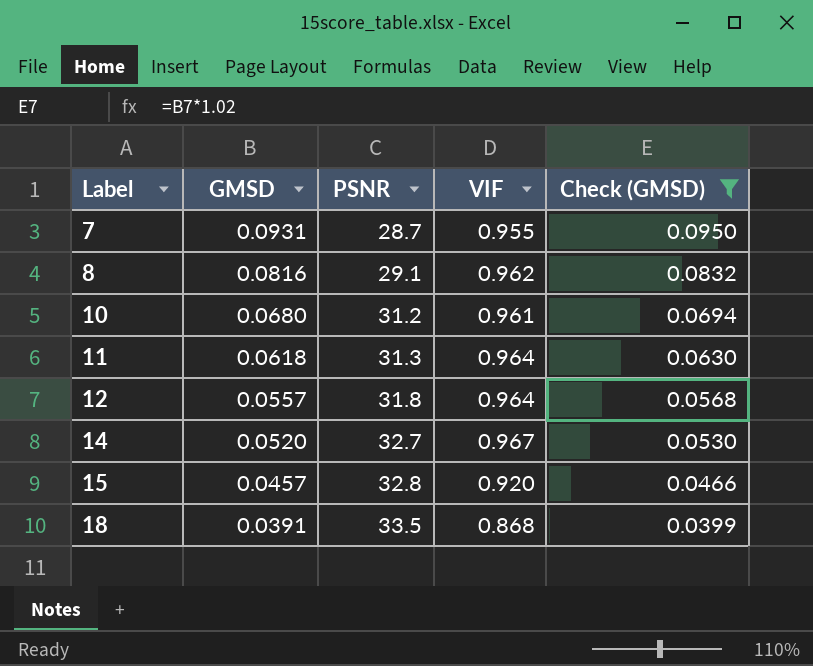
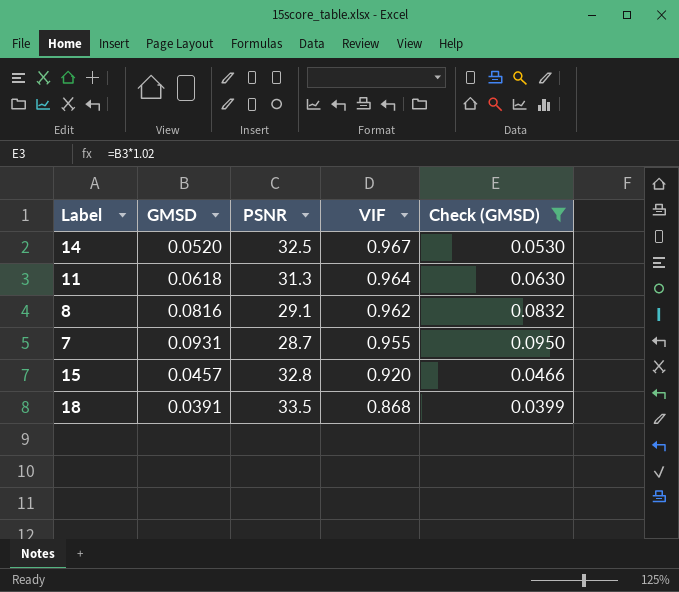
row order: Label ascending -> VIF descending
row 10: 0.0680 | 31.2 | 0.961 | 0.0694 -> none
row 12: 0.0557 | 31.8 | 0.964 | 0.0568 -> none
14 | PSNR: 32.7 -> 32.5

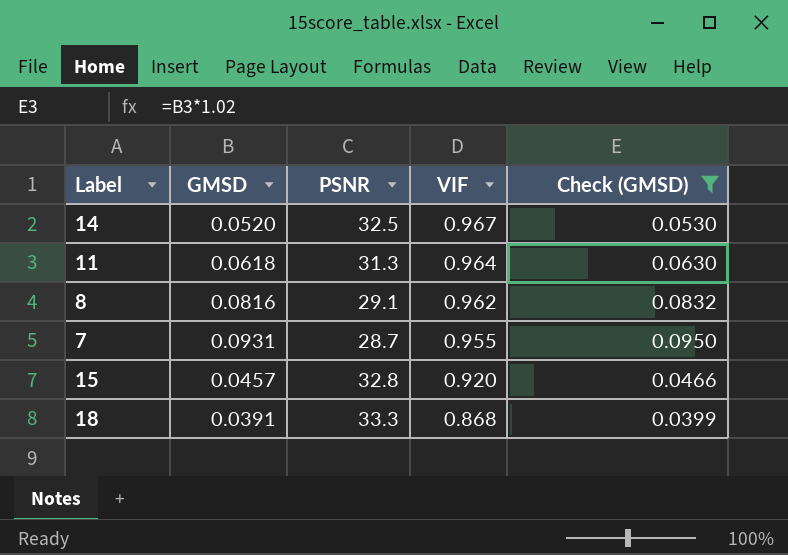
18 | PSNR: 33.5 -> 33.3

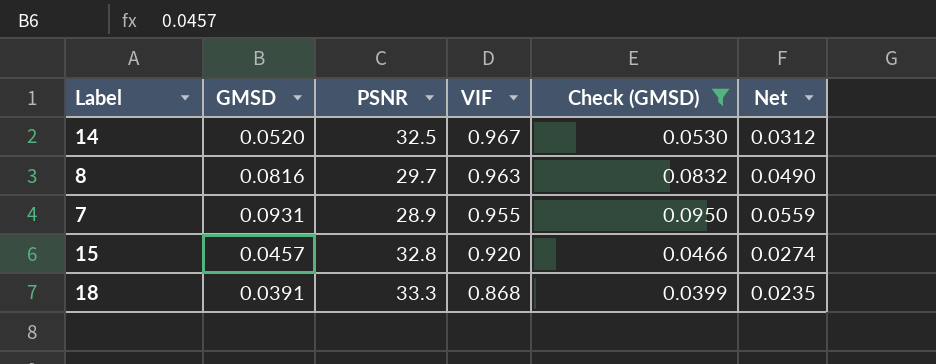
column Net | formula: none -> [GMSD] * 0.6
row 11: 0.0618 | 31.3 | 0.964 | 0.0630 -> none
8 | PSNR: 29.1 -> 29.7
8 | VIF: 0.962 -> 0.963
7 | PSNR: 28.7 -> 28.9

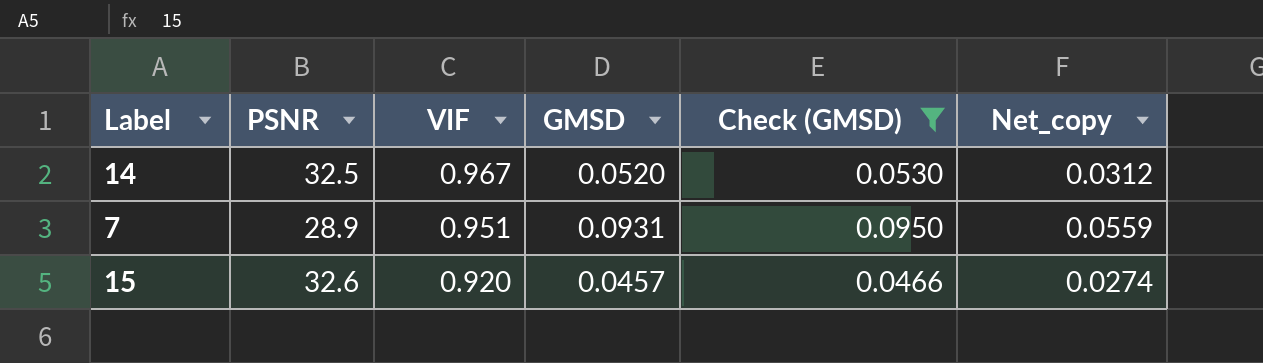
column GMSD | position: 2 -> 4
column name: Net -> Net_copy
row 8: 0.0816 | 29.7 | 0.963 | 0.0832 | 0.0490 -> none
row 18: 0.0391 | 33.3 | 0.868 | 0.0399 | 0.0235 -> none
7 | VIF: 0.955 -> 0.951
15 | PSNR: 32.8 -> 32.6

